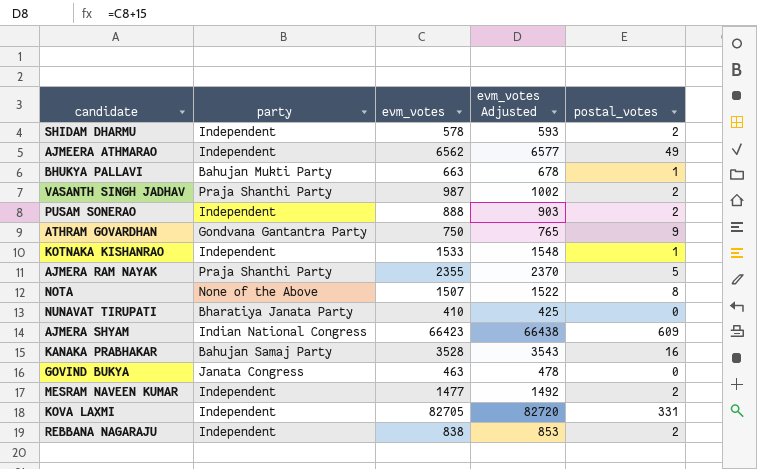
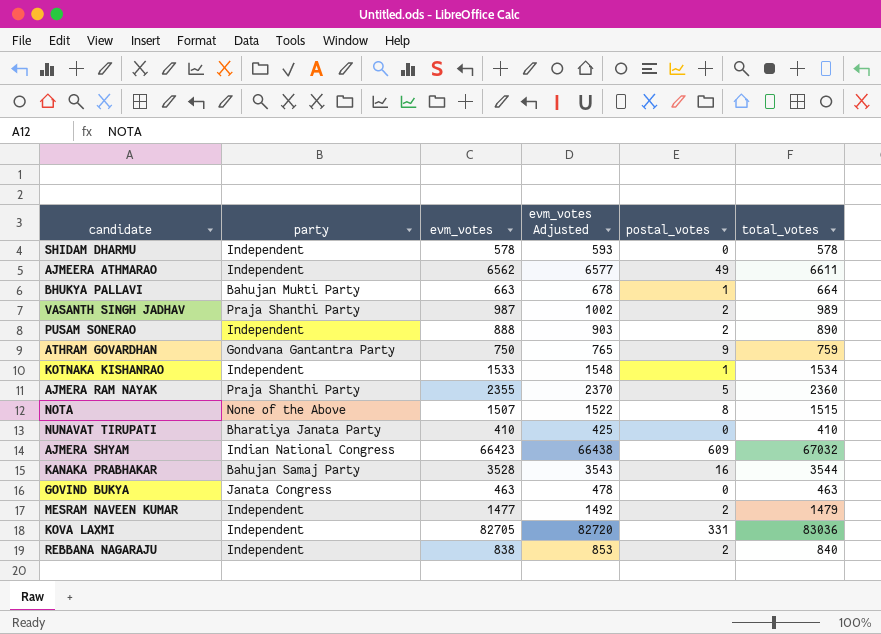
column total_votes | formula: none -> [evm_votes] + [postal_votes]
SHIDAM DHARMU | postal_votes: 2 -> 0

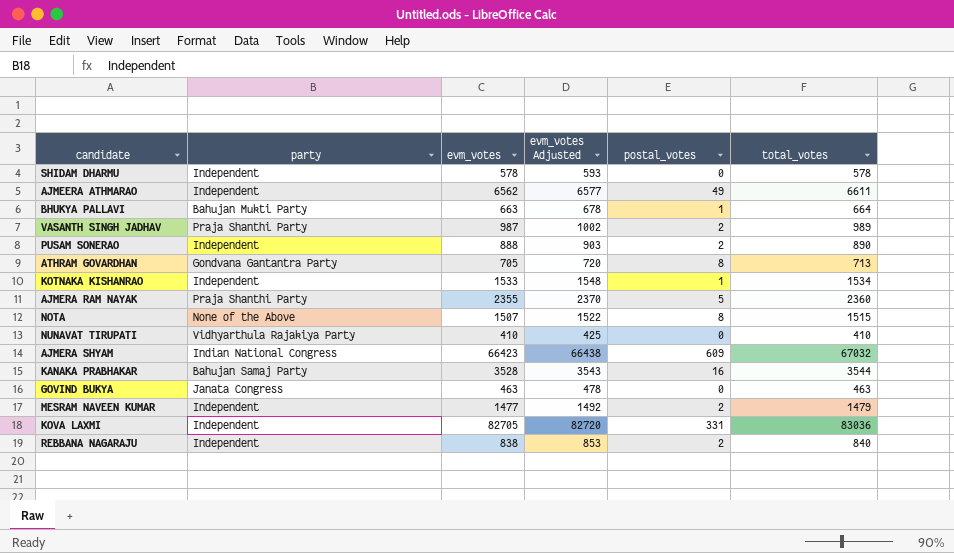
ATHRAM GOVARDHAN | evm_votes: 750 -> 705
ATHRAM GOVARDHAN | evm_votes Adjusted: 765 -> 720
ATHRAM GOVARDHAN | postal_votes: 9 -> 8
ATHRAM GOVARDHAN | total_votes: 759 -> 713
NUNAVAT TIRUPATI | party: Bharatiya Janata Party -> Vidhyarthula Rajakiya Party

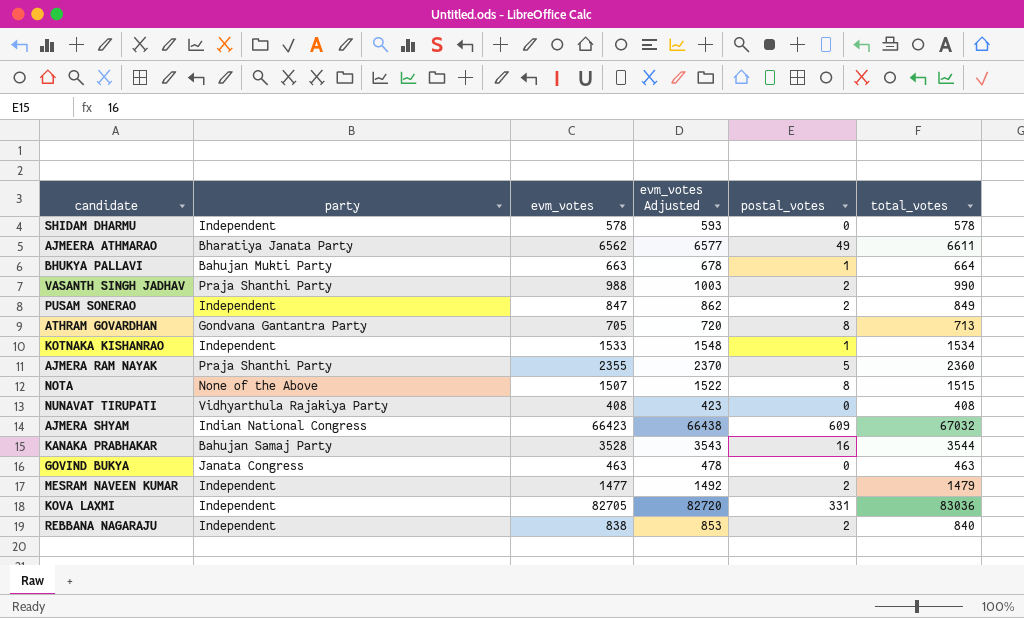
AJMEERA ATHMARAO | party: Independent -> Bharatiya Janata Party
VASANTH SINGH JADHAV | evm_votes: 987 -> 988
VASANTH SINGH JADHAV | evm_votes Adjusted: 1002 -> 1003
VASANTH SINGH JADHAV | total_votes: 989 -> 990
PUSAM SONERAO | evm_votes: 888 -> 847
PUSAM SONERAO | evm_votes Adjusted: 903 -> 862
PUSAM SONERAO | total_votes: 890 -> 849
NUNAVAT TIRUPATI | evm_votes: 410 -> 408
NUNAVAT TIRUPATI | evm_votes Adjusted: 425 -> 423
NUNAVAT TIRUPATI | total_votes: 410 -> 408

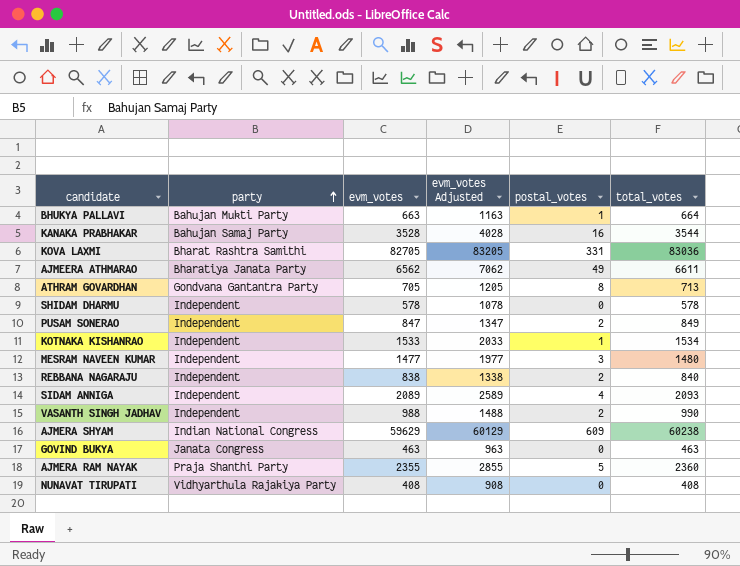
row order: none -> party ascending
column evm_votes Adjusted | formula: [evm_votes] + 15 -> [evm_votes] + 500
row NOTA: None of the Above | 1507 | 1522 | 8 | 1515 -> none
KOVA LAXMI | party: Independent -> Bharat Rashtra Samithi
MESRAM NAVEEN KUMAR | postal_votes: 2 -> 3
MESRAM NAVEEN KUMAR | total_votes: 1479 -> 1480
row SIDAM ANNIGA: none -> Independent | 2089 | 2589 | 4 | 2093
VASANTH SINGH JADHAV | party: Praja Shanthi Party -> Independent
AJMERA SHYAM | evm_votes: 66423 -> 59629
AJMERA SHYAM | total_votes: 67032 -> 60238

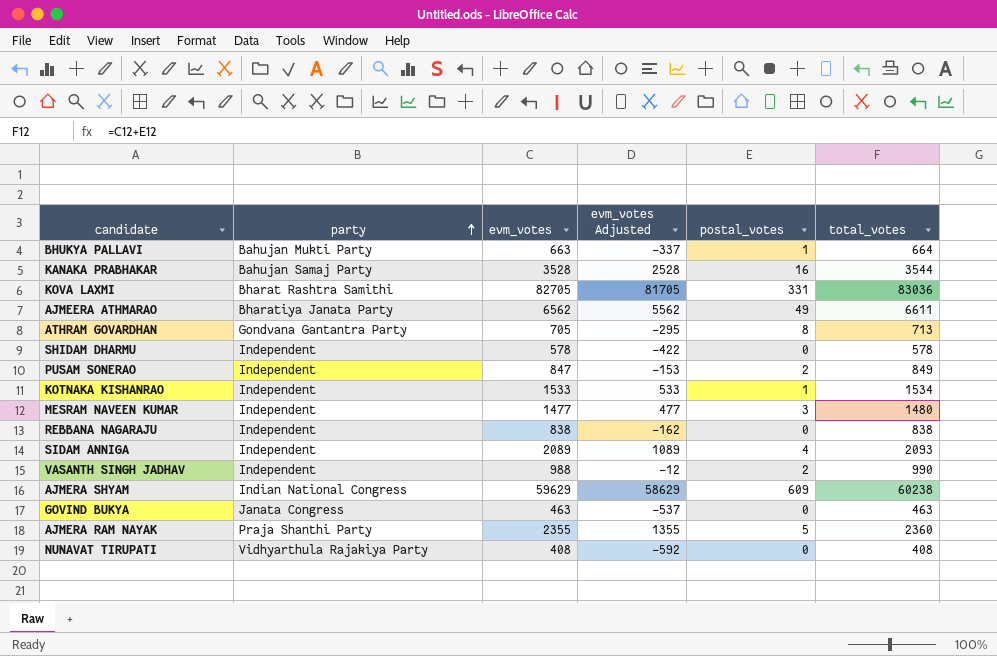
column evm_votes Adjusted | formula: [evm_votes] + 500 -> [evm_votes] - 1000
REBBANA NAGARAJU | postal_votes: 2 -> 0
REBBANA NAGARAJU | total_votes: 840 -> 838

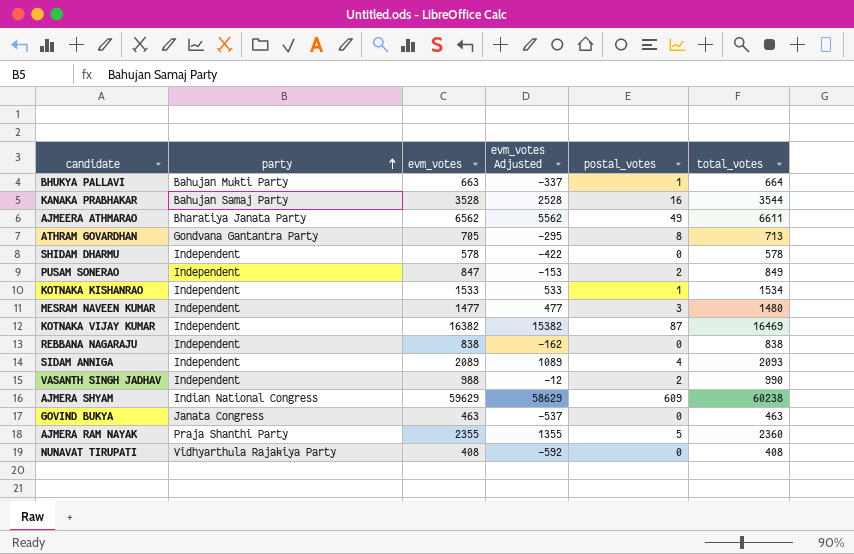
row KOVA LAXMI: Bharat Rashtra Samithi | 82705 | 81705 | 331 | 83036 -> none
row KOTNAKA VIJAY KUMAR: none -> Independent | 16382 | 15382 | 87 | 16469

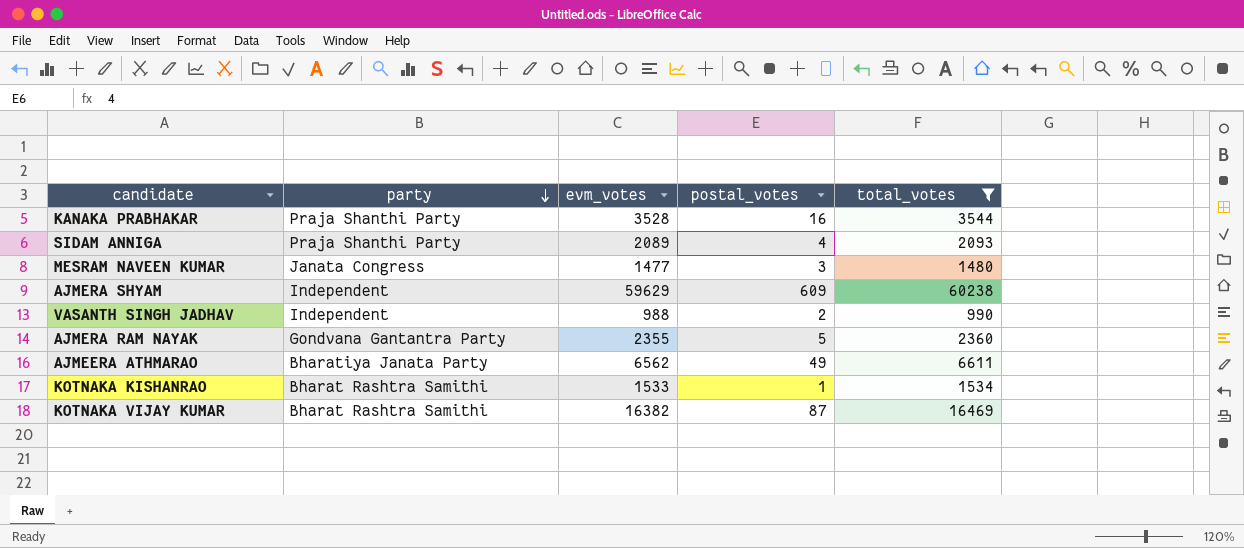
filter: none -> total_votes >= 990
row order: party ascending -> party descending
column evm_votes Adjusted | formula: [evm_votes] - 1000 -> none
KANAKA PRABHAKAR | party: Bahujan Samaj Party -> Praja Shanthi Party
SIDAM ANNIGA | party: Independent -> Praja Shanthi Party
MESRAM NAVEEN KUMAR | party: Independent -> Janata Congress
AJMERA SHYAM | party: Indian National Congress -> Independent
AJMERA RAM NAYAK | party: Praja Shanthi Party -> Gondvana Gantantra Party
KOTNAKA KISHANRAO | party: Independent -> Bharat Rashtra Samithi
KOTNAKA VIJAY KUMAR | party: Independent -> Bharat Rashtra Samithi

